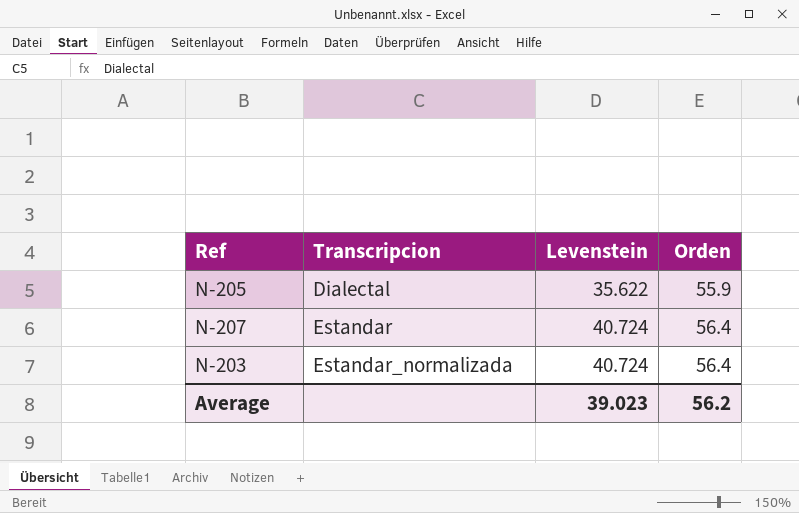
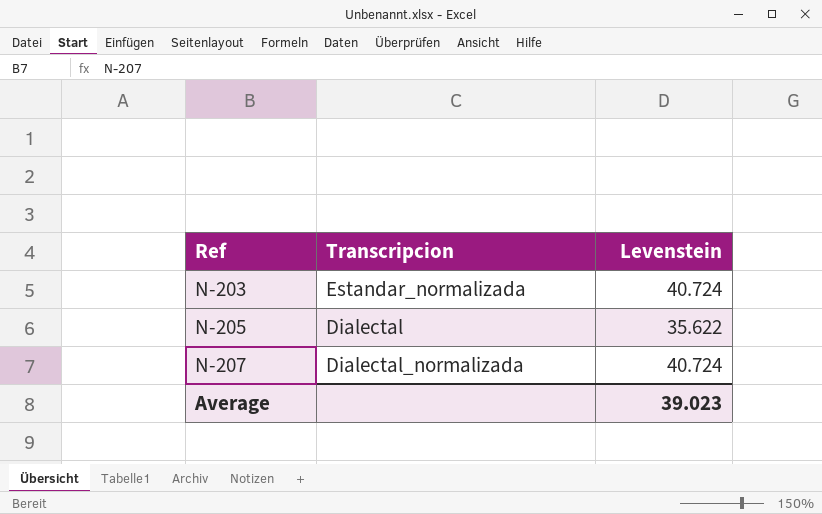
row order: Transcripcion ascending -> Ref ascending
column Orden | position: 4 -> none
N-207 | Transcripcion: Estandar -> Dialectal_normalizada

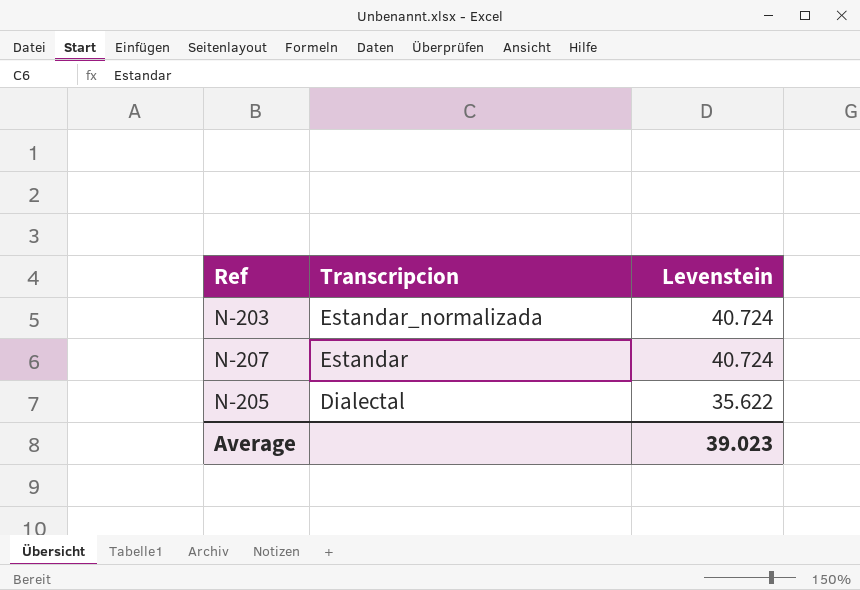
row order: Ref ascending -> Transcripcion descending
N-207 | Transcripcion: Dialectal_normalizada -> Estandar

